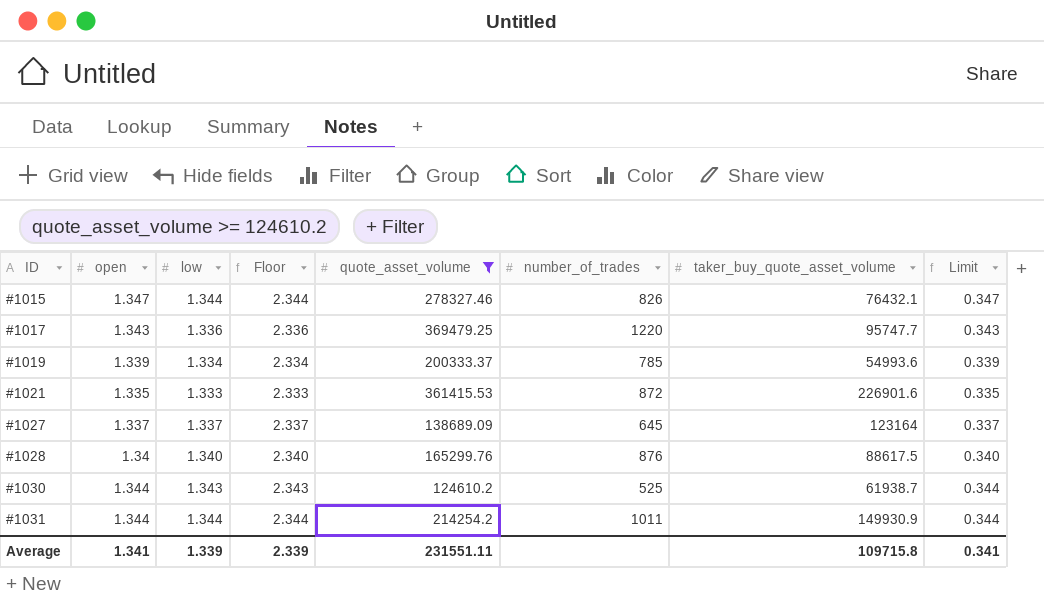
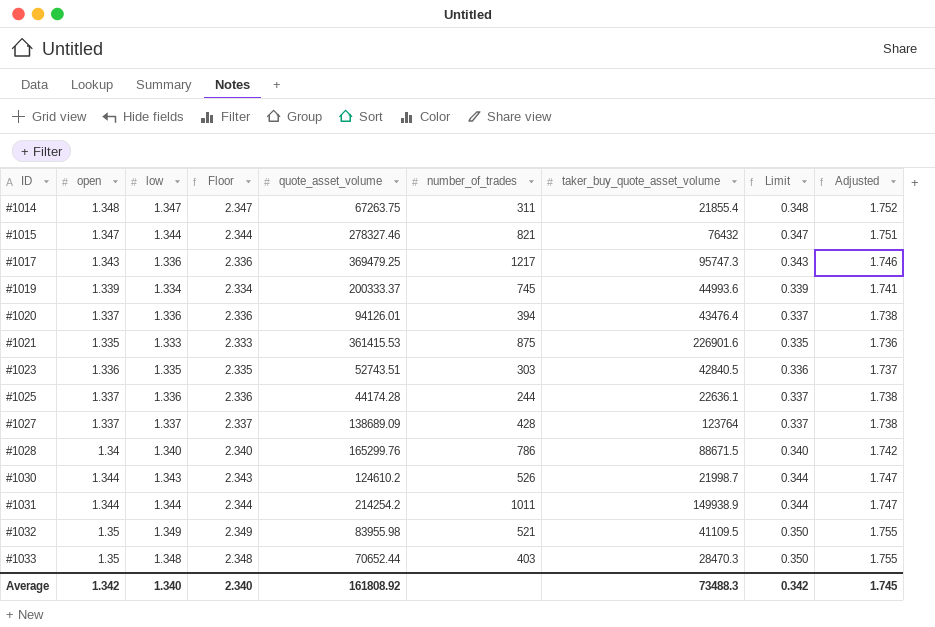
filter: quote_asset_volume >= 124610.2 -> none
column Adjusted | formula: none -> [open] * 1.3
#1015 | number_of_trades: 826 -> 821
#1015 | taker_buy_quote_asset_volume: 76432.1 -> 76432
#1017 | number_of_trades: 1220 -> 1217
#1017 | taker_buy_quote_asset_volume: 95747.7 -> 95747.3
#1019 | number_of_trades: 785 -> 745
#1019 | taker_buy_quote_asset_volume: 54993.6 -> 44993.6
#1021 | number_of_trades: 872 -> 875
#1027 | number_of_trades: 645 -> 428
#1027 | taker_buy_quote_asset_volume: 123164 -> 123764
#1028 | number_of_trades: 876 -> 786
#1028 | taker_buy_quote_asset_volume: 88617.5 -> 88671.5
#1030 | number_of_trades: 525 -> 526
#1030 | taker_buy_quote_asset_volume: 61938.7 -> 21998.7
#1031 | taker_buy_quote_asset_volume: 149930.9 -> 149938.9
Average | open: 1.341 -> 1.342
Average | low: 1.339 -> 1.340
Average | Floor: 2.339 -> 2.340
Average | quote_asset_volume: 231551.11 -> 161808.92
Average | taker_buy_quote_asset_volume: 109715.8 -> 73488.3
Average | Limit: 0.341 -> 0.342

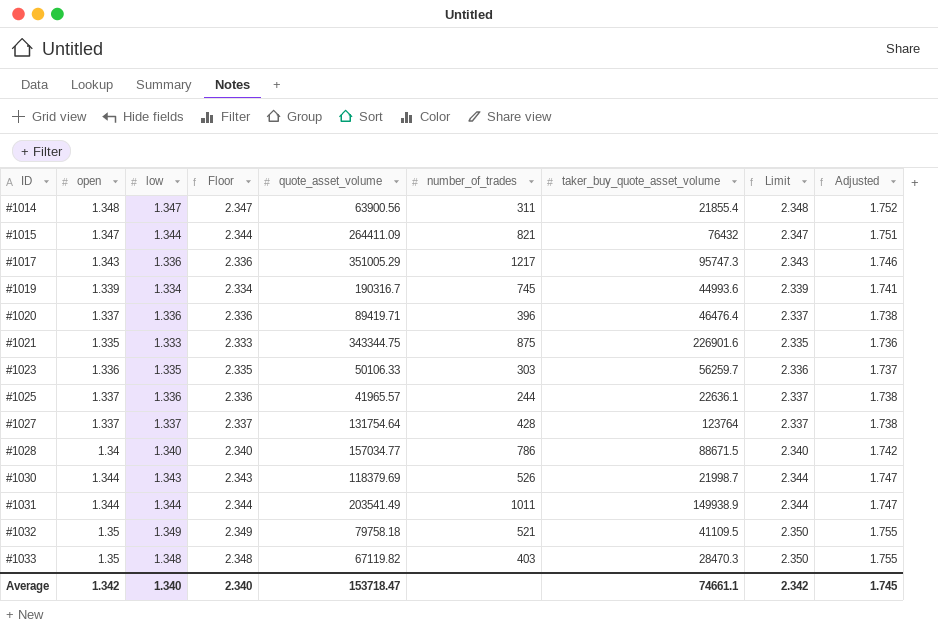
column Limit | formula: [open] - 1 -> [open] + 1
#1014 | quote_asset_volume: 67263.75 -> 63900.56
#1015 | quote_asset_volume: 278327.46 -> 264411.09
#1017 | quote_asset_volume: 369479.25 -> 351005.29
#1019 | quote_asset_volume: 200333.37 -> 190316.7
#1020 | quote_asset_volume: 94126.01 -> 89419.71
#1020 | number_of_trades: 394 -> 396
#1020 | taker_buy_quote_asset_volume: 43476.4 -> 46476.4
#1021 | quote_asset_volume: 361415.53 -> 343344.75
#1023 | quote_asset_volume: 52743.51 -> 50106.33
#1023 | taker_buy_quote_asset_volume: 42840.5 -> 56259.7
#1025 | quote_asset_volume: 44174.28 -> 41965.57
#1027 | quote_asset_volume: 138689.09 -> 131754.64
#1028 | quote_asset_volume: 165299.76 -> 157034.77
#1030 | quote_asset_volume: 124610.2 -> 118379.69
#1031 | quote_asset_volume: 214254.2 -> 203541.49
#1032 | quote_asset_volume: 83955.98 -> 79758.18
#1033 | quote_asset_volume: 70652.44 -> 67119.82
Average | quote_asset_volume: 161808.92 -> 153718.47
Average | taker_buy_quote_asset_volume: 73488.3 -> 74661.1
Average | Limit: 0.342 -> 2.342

